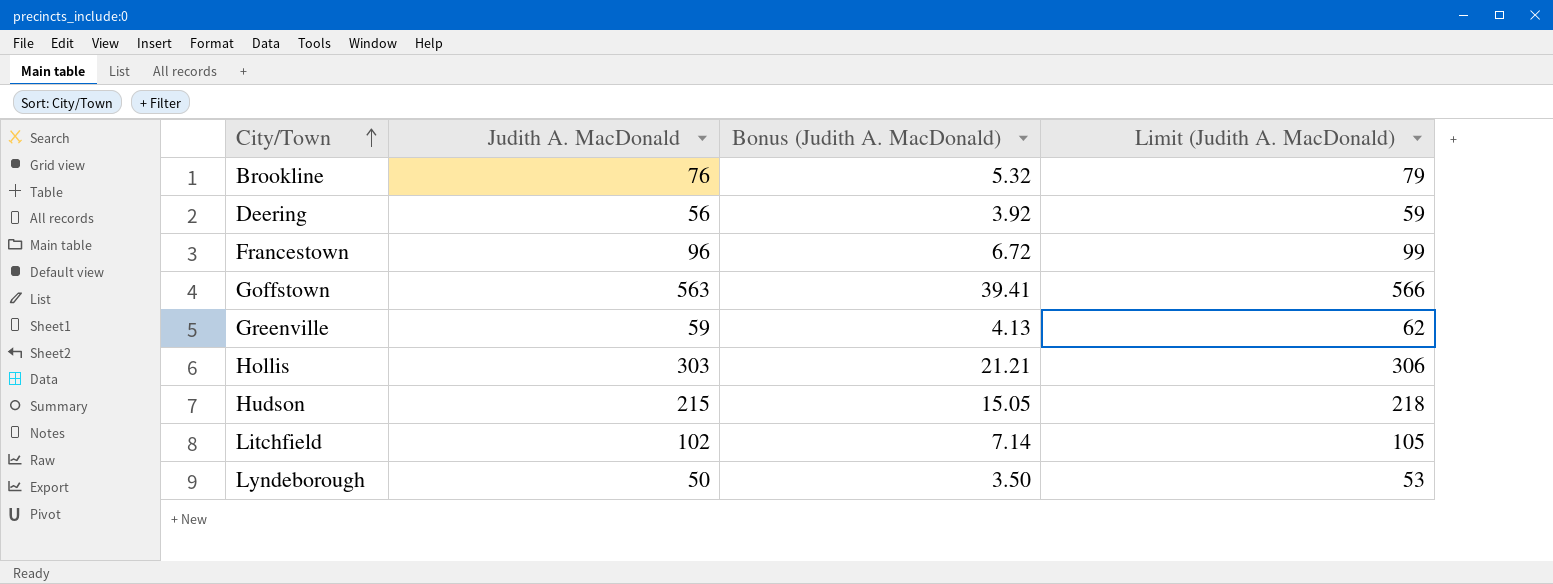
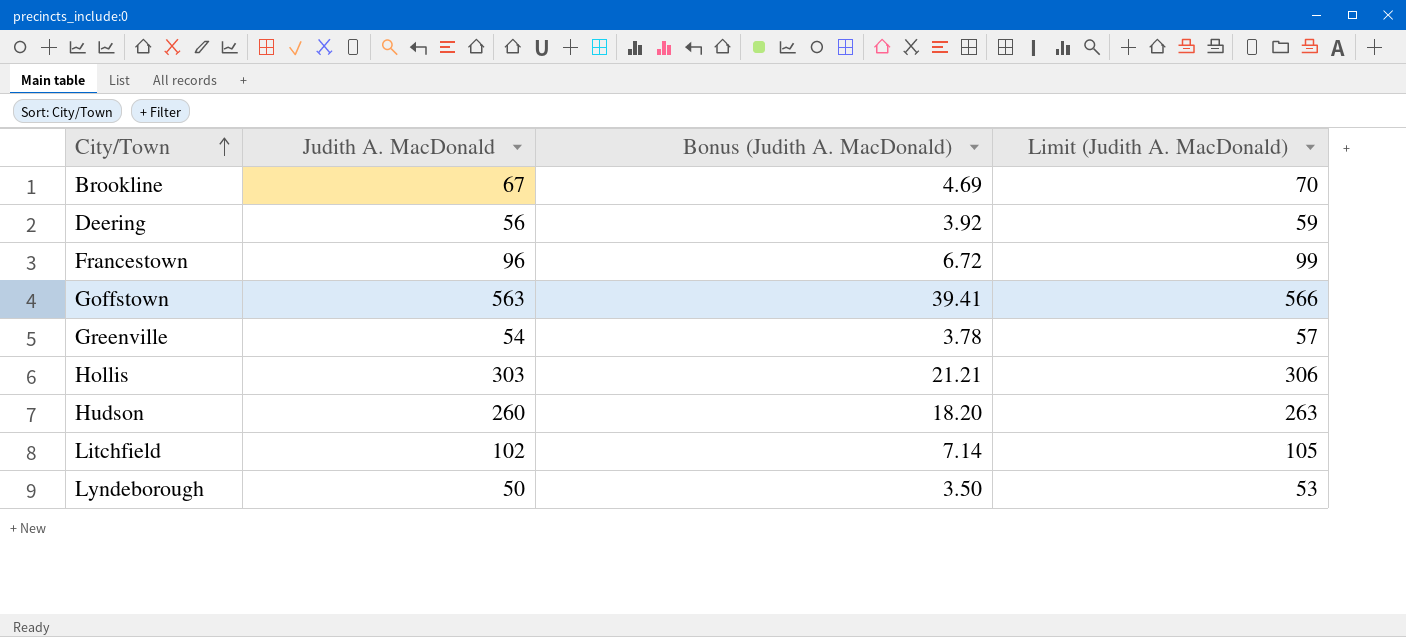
Brookline | Judith A. MacDonald: 76 -> 67
Brookline | Bonus (Judith A. MacDonald): 5.32 -> 4.69
Brookline | Limit (Judith A. MacDonald): 79 -> 70
Greenville | Judith A. MacDonald: 59 -> 54
Greenville | Bonus (Judith A. MacDonald): 4.13 -> 3.78
Greenville | Limit (Judith A. MacDonald): 62 -> 57
Hudson | Judith A. MacDonald: 215 -> 260
Hudson | Bonus (Judith A. MacDonald): 15.05 -> 18.20
Hudson | Limit (Judith A. MacDonald): 218 -> 263

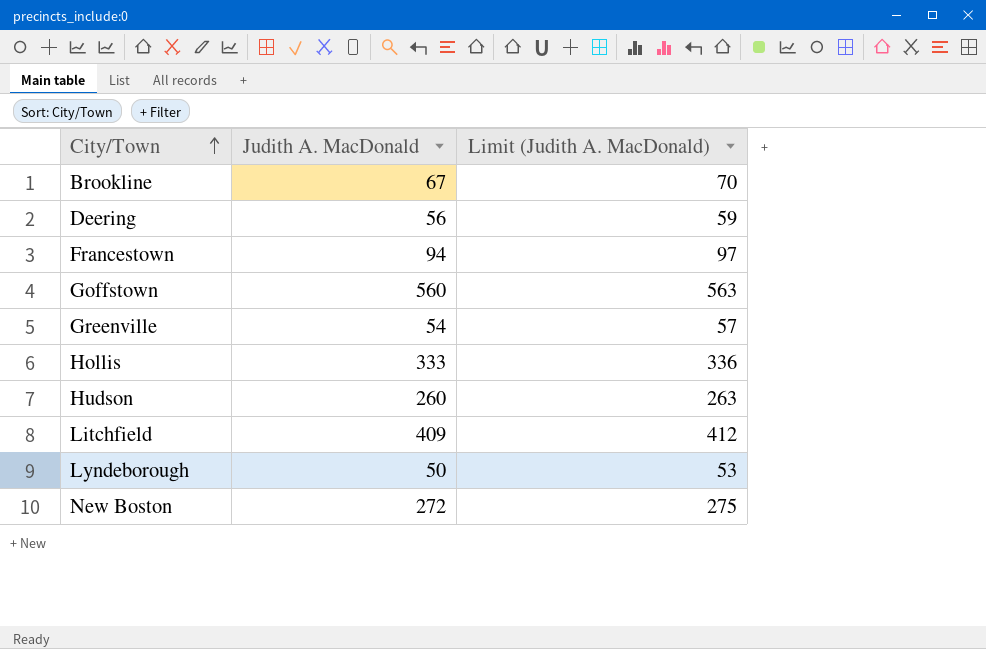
column Bonus (Judith A. MacDonald) | formula: [Judith A. MacDonald] * 0.07 -> none
Francestown | Judith A. MacDonald: 96 -> 94
Francestown | Limit (Judith A. MacDonald): 99 -> 97
Goffstown | Judith A. MacDonald: 563 -> 560
Goffstown | Limit (Judith A. MacDonald): 566 -> 563
Hollis | Judith A. MacDonald: 303 -> 333
Hollis | Limit (Judith A. MacDonald): 306 -> 336
Litchfield | Judith A. MacDonald: 102 -> 409
Litchfield | Limit (Judith A. MacDonald): 105 -> 412
row New Boston: none -> 272 | 275

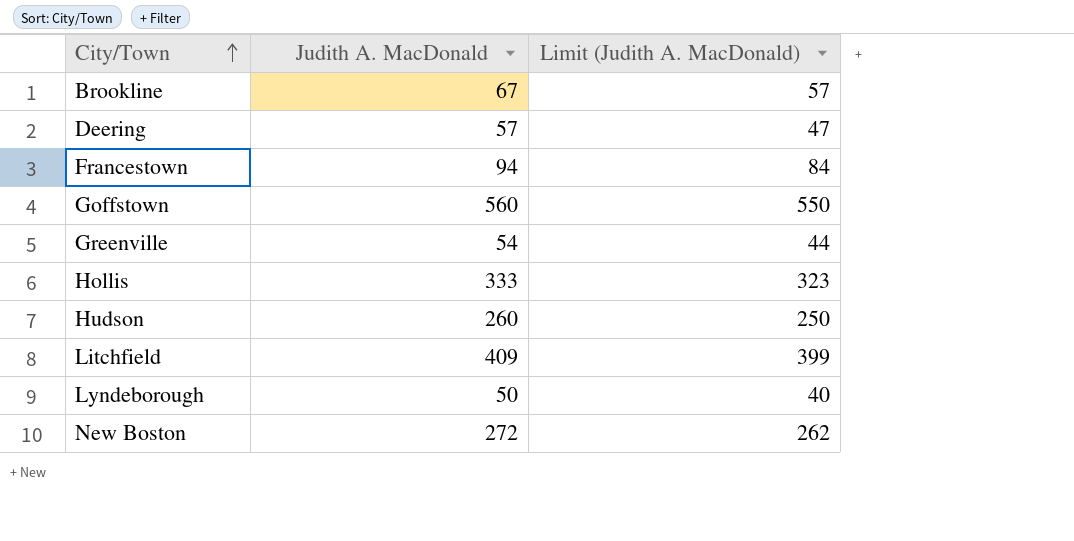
column Limit (Judith A. MacDonald) | formula: [Judith A. MacDonald] + 3 -> [Judith A. MacDonald] - 10
Deering | Judith A. MacDonald: 56 -> 57

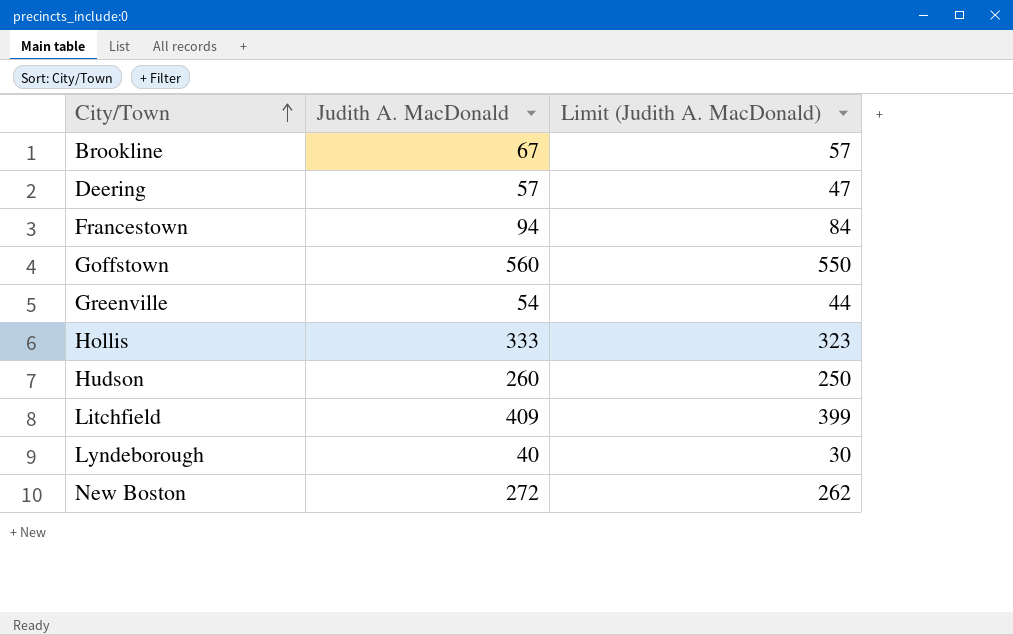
Lyndeborough | Judith A. MacDonald: 50 -> 40
Lyndeborough | Limit (Judith A. MacDonald): 40 -> 30

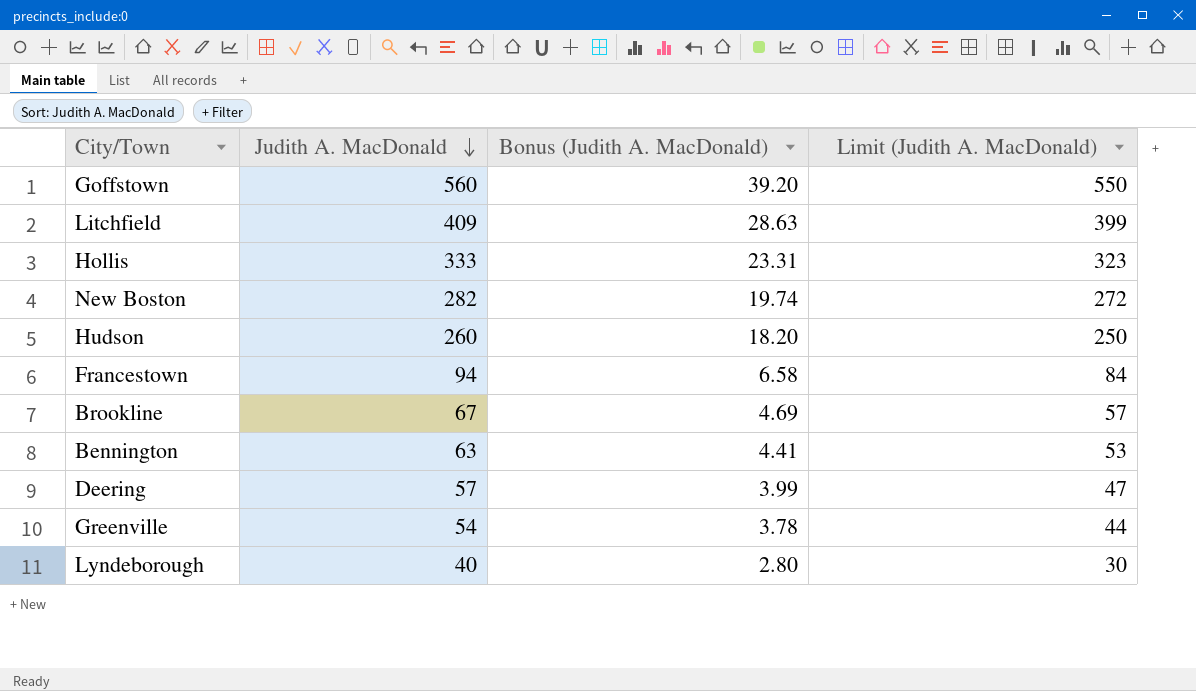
row order: City/Town ascending -> Judith A. MacDonald descending
column Bonus (Judith A. MacDonald) | formula: none -> [Judith A. MacDonald] * 0.07
New Boston | Judith A. MacDonald: 272 -> 282
New Boston | Limit (Judith A. MacDonald): 262 -> 272
row Bennington: none -> 63 | 4.41 | 53

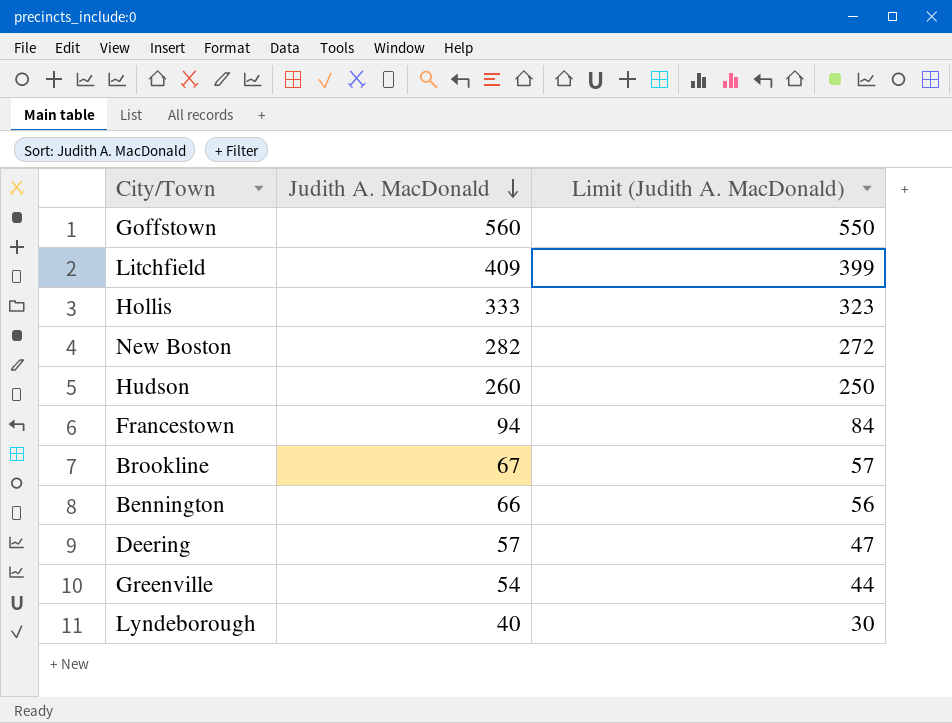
column Bonus (Judith A. MacDonald) | formula: [Judith A. MacDonald] * 0.07 -> none
Bennington | Judith A. MacDonald: 63 -> 66
Bennington | Limit (Judith A. MacDonald): 53 -> 56

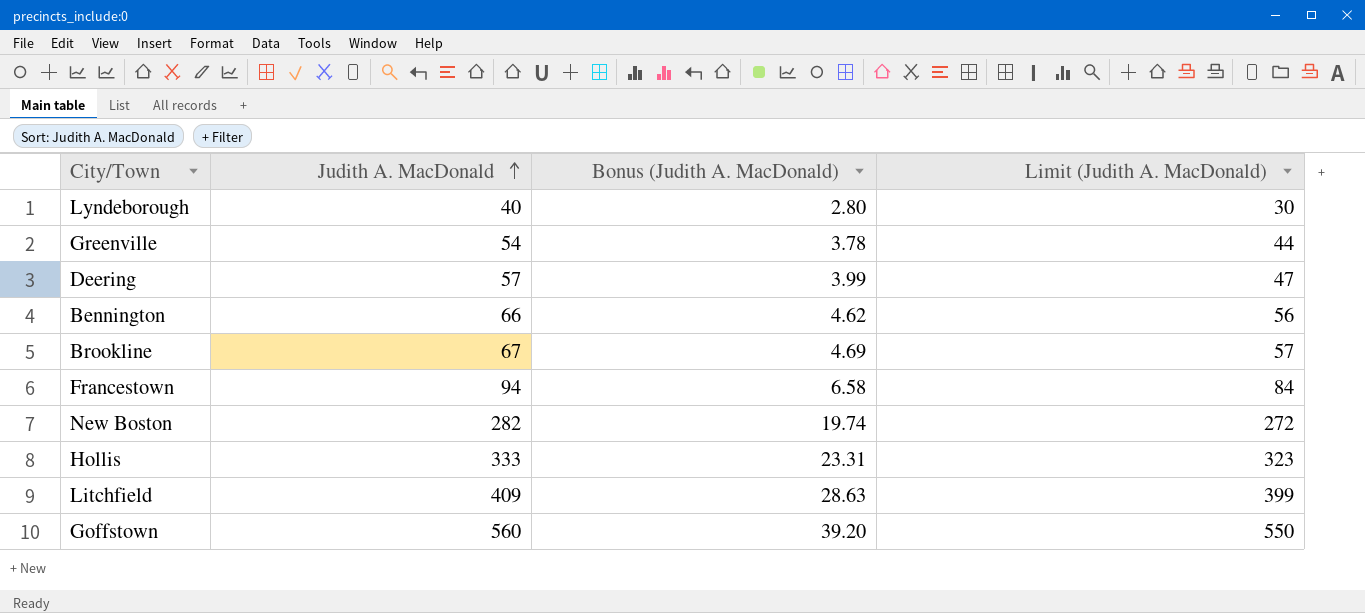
row order: Judith A. MacDonald descending -> Judith A. MacDonald ascending
column Bonus (Judith A. MacDonald) | formula: none -> [Judith A. MacDonald] * 0.07
row Hudson: 260 | 250 -> none

